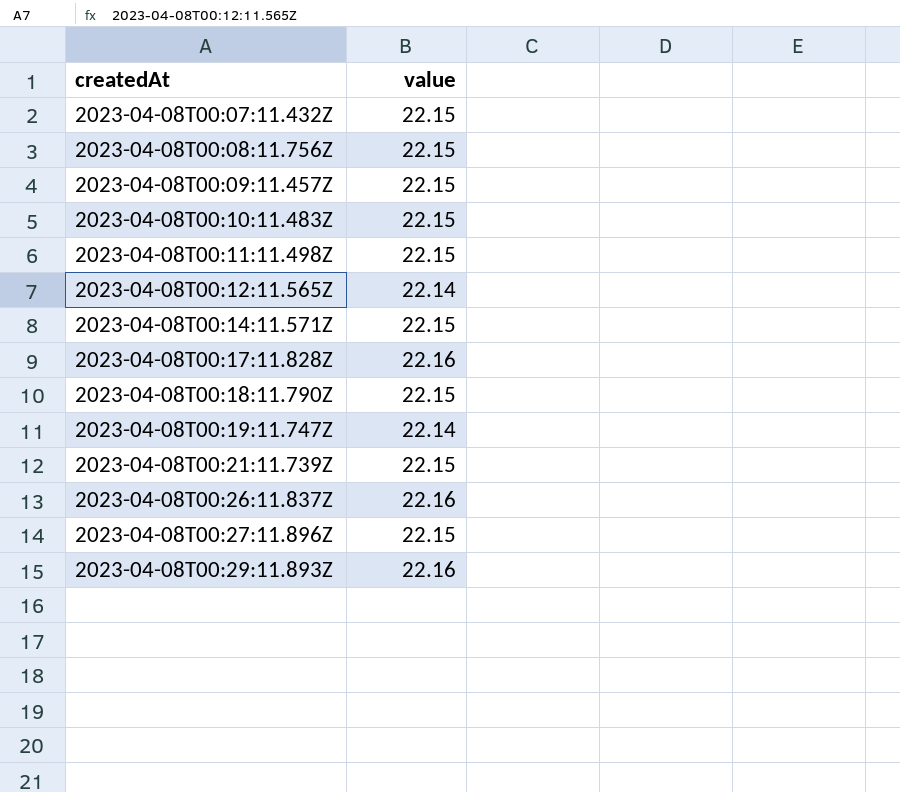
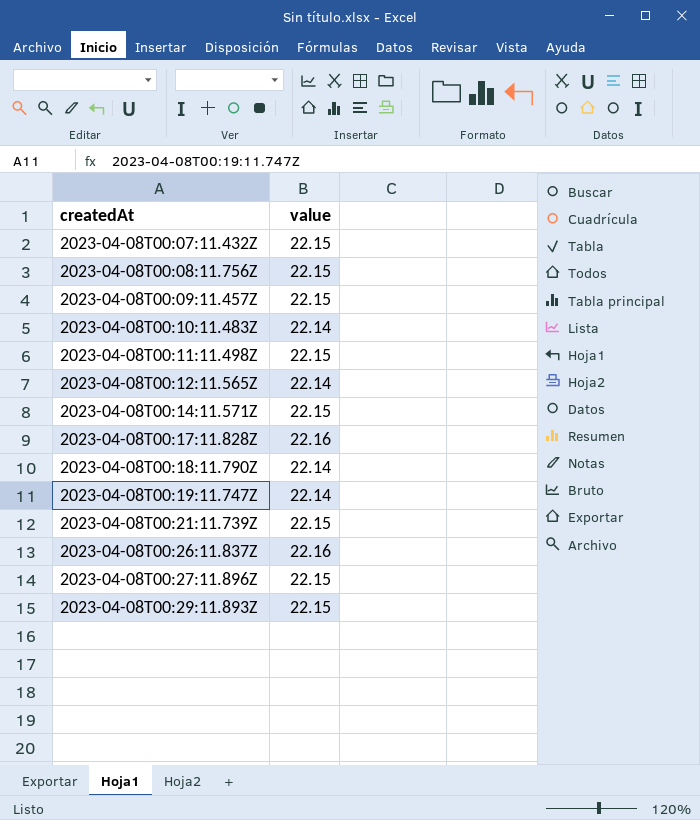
2023-04-08T00:10:11.483Z | value: 22.15 -> 22.14
2023-04-08T00:18:11.790Z | value: 22.15 -> 22.14
2023-04-08T00:29:11.893Z | value: 22.16 -> 22.15

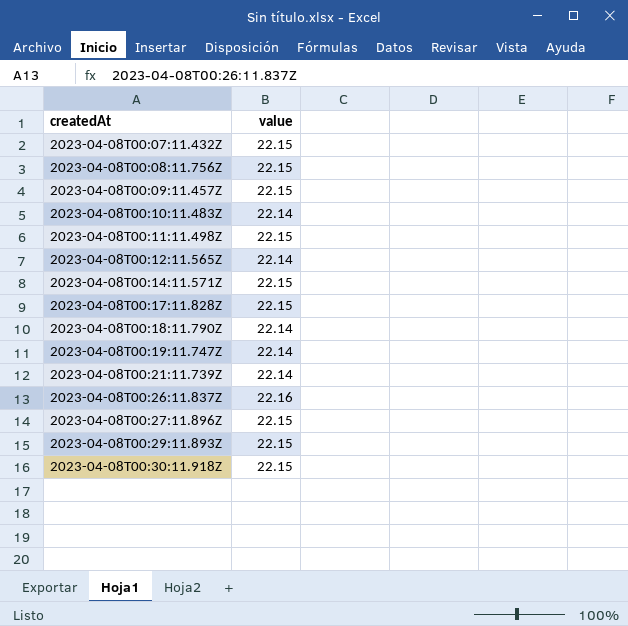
2023-04-08T00:17:11.828Z | value: 22.16 -> 22.15
2023-04-08T00:21:11.739Z | value: 22.15 -> 22.14
row 2023-04-08T00:30:11.918Z: none -> 22.15

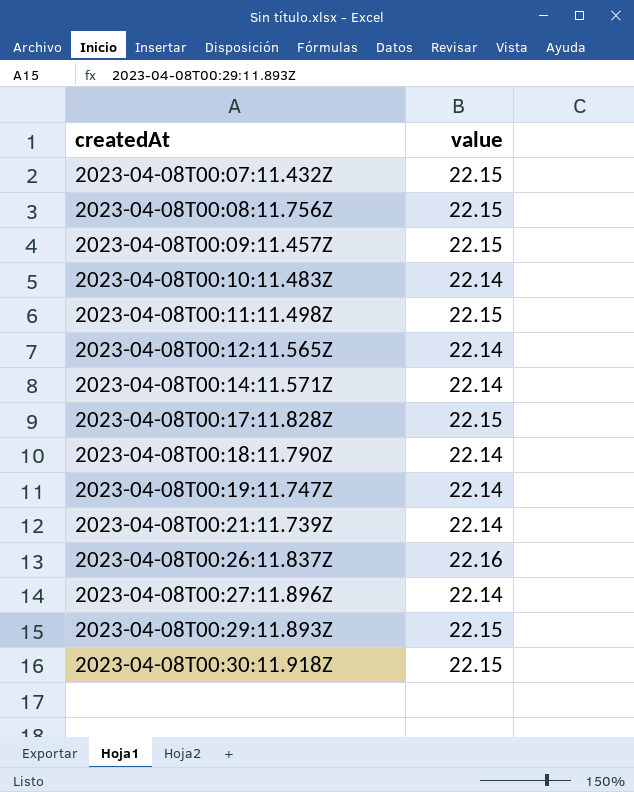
2023-04-08T00:14:11.571Z | value: 22.15 -> 22.14
2023-04-08T00:27:11.896Z | value: 22.15 -> 22.14

